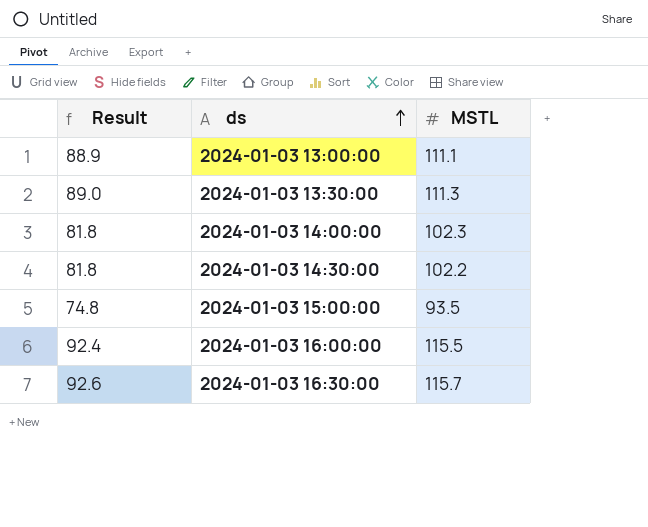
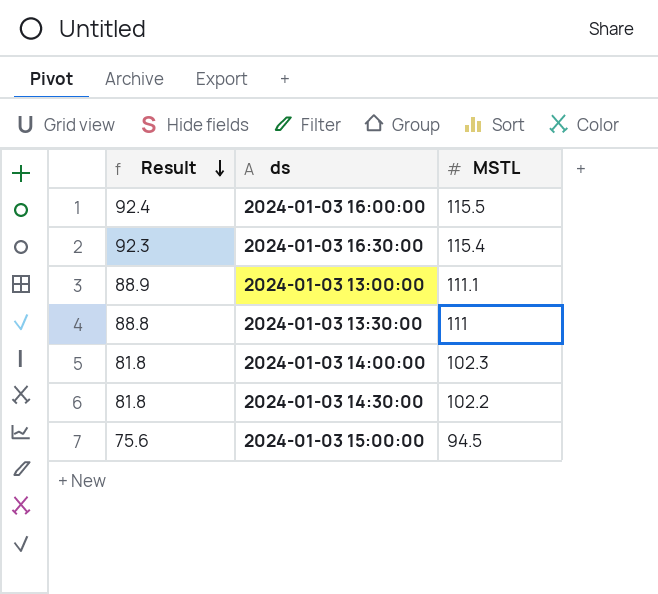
row order: ds ascending -> Result descending
2024-01-03 16:30:00 | Result: 92.6 -> 92.3
2024-01-03 16:30:00 | MSTL: 115.7 -> 115.4
2024-01-03 13:30:00 | Result: 89.0 -> 88.8
2024-01-03 13:30:00 | MSTL: 111.3 -> 111
2024-01-03 15:00:00 | Result: 74.8 -> 75.6
2024-01-03 15:00:00 | MSTL: 93.5 -> 94.5

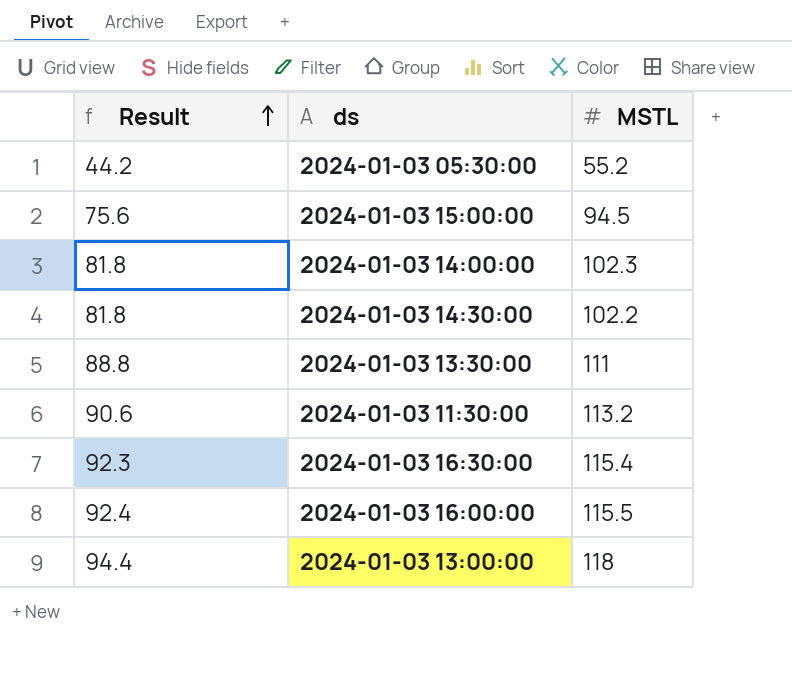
row order: Result descending -> Result ascending
row 2024-01-03 05:30:00: none -> 44.2 | 55.2
row 2024-01-03 11:30:00: none -> 90.6 | 113.2
2024-01-03 13:00:00 | Result: 88.9 -> 94.4
2024-01-03 13:00:00 | MSTL: 111.1 -> 118

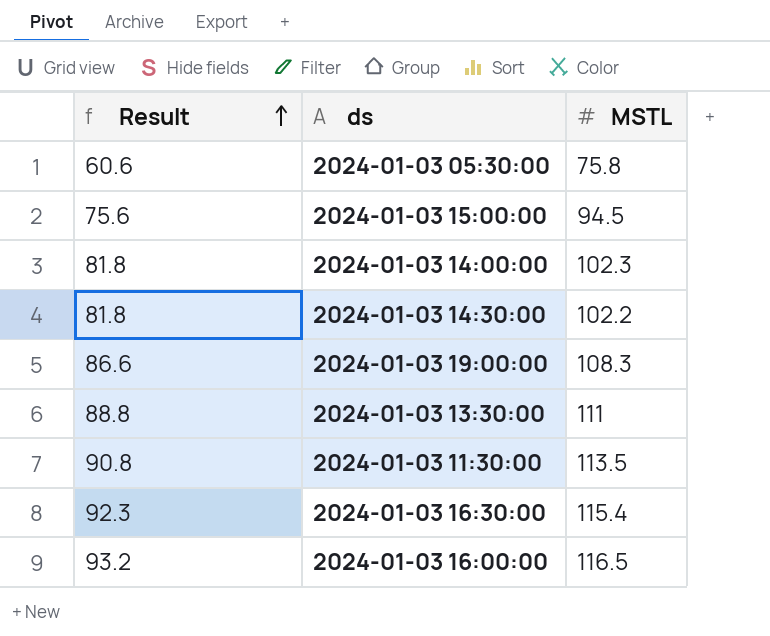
row 2024-01-03 13:00:00: 94.4 | 118 -> none
2024-01-03 05:30:00 | Result: 44.2 -> 60.6
2024-01-03 05:30:00 | MSTL: 55.2 -> 75.8
row 2024-01-03 19:00:00: none -> 86.6 | 108.3
2024-01-03 11:30:00 | Result: 90.6 -> 90.8
2024-01-03 11:30:00 | MSTL: 113.2 -> 113.5
2024-01-03 16:00:00 | Result: 92.4 -> 93.2
2024-01-03 16:00:00 | MSTL: 115.5 -> 116.5

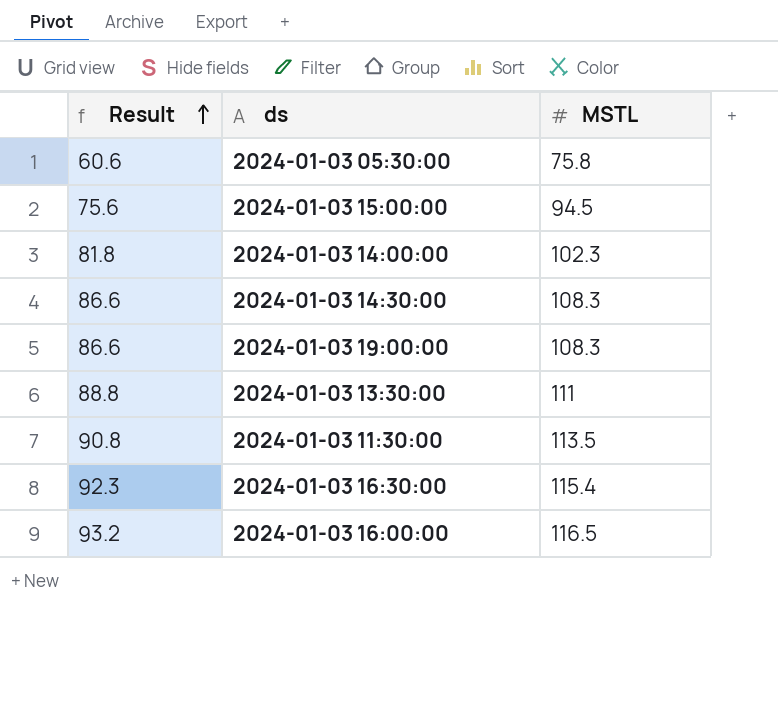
2024-01-03 14:30:00 | Result: 81.8 -> 86.6
2024-01-03 14:30:00 | MSTL: 102.2 -> 108.3

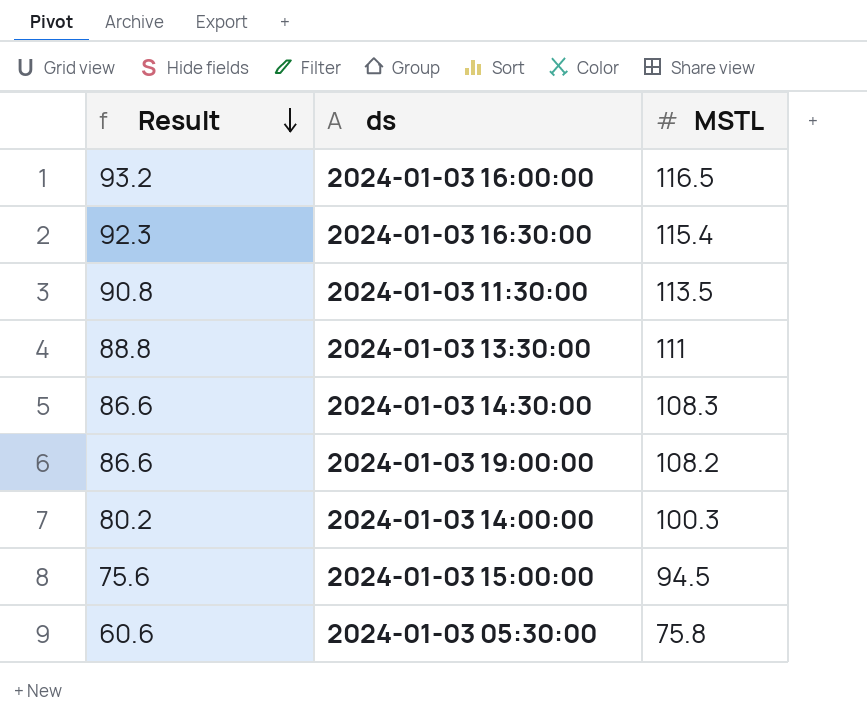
row order: Result ascending -> Result descending
2024-01-03 19:00:00 | MSTL: 108.3 -> 108.2
2024-01-03 14:00:00 | Result: 81.8 -> 80.2
2024-01-03 14:00:00 | MSTL: 102.3 -> 100.3

